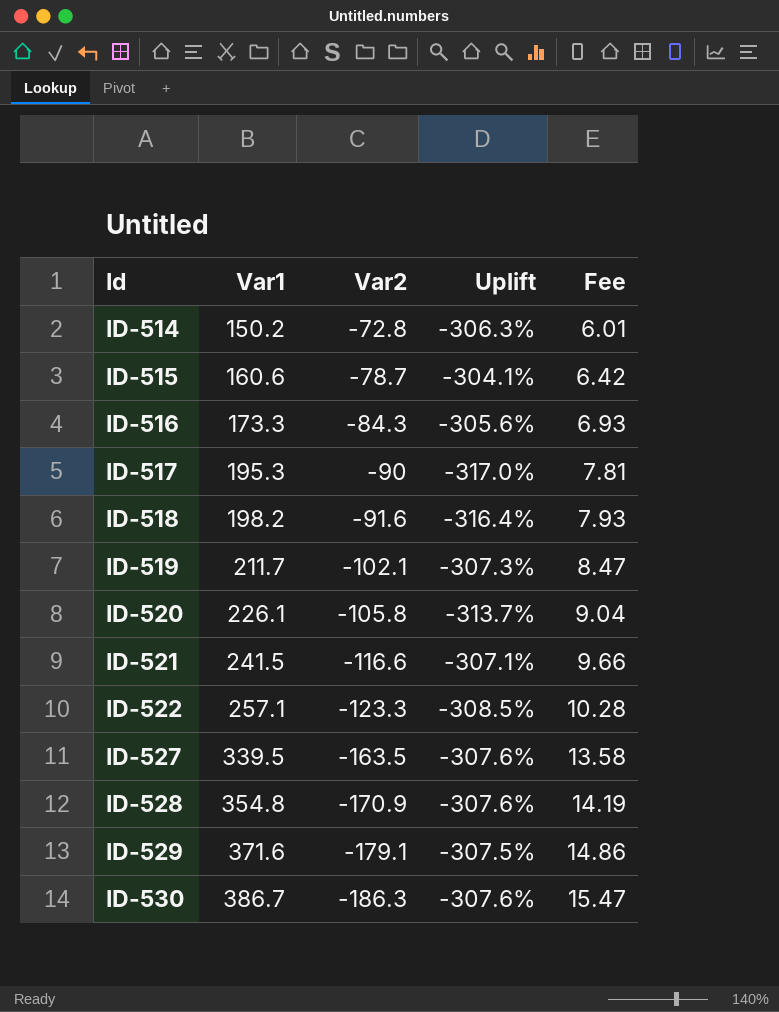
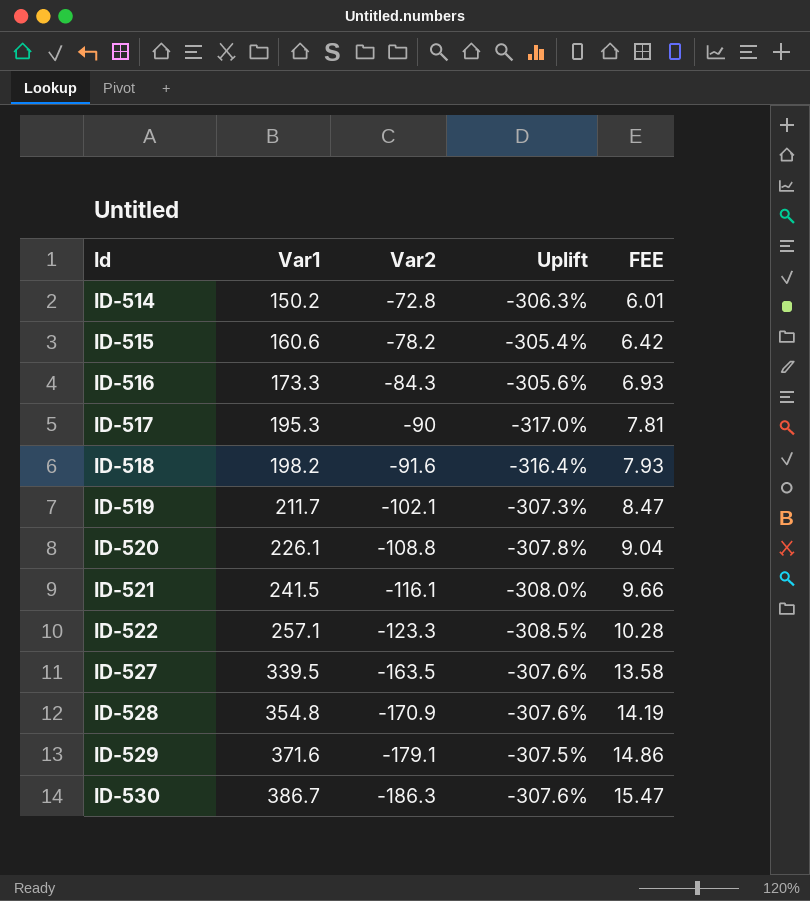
column name: Fee -> FEE
ID-515 | Var2: -78.7 -> -78.2
ID-515 | Uplift: -304.1% -> -305.4%
ID-520 | Var2: -105.8 -> -108.8
ID-520 | Uplift: -313.7% -> -307.8%
ID-521 | Var2: -116.6 -> -116.1
ID-521 | Uplift: -307.1% -> -308.0%

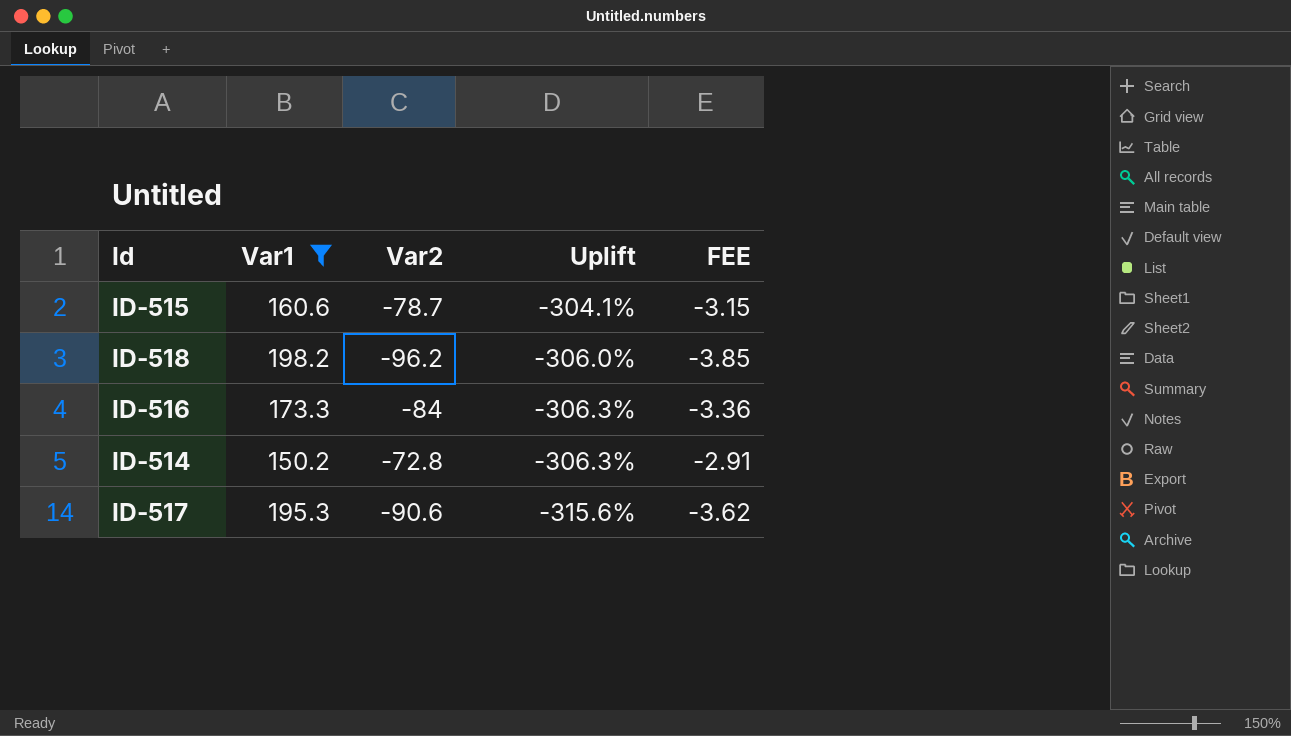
filter: none -> Var1 <= 198.2
row order: Id ascending -> Uplift descending
column FEE | formula: [Var1] * 0.04 -> [Var2] * 0.04
ID-515 | Var2: -78.2 -> -78.7
ID-515 | Uplift: -305.4% -> -304.1%
ID-518 | Var2: -91.6 -> -96.2
ID-518 | Uplift: -316.4% -> -306.0%
ID-516 | Var2: -84.3 -> -84
ID-516 | Uplift: -305.6% -> -306.3%
ID-517 | Var2: -90 -> -90.6
ID-517 | Uplift: -317.0% -> -315.6%

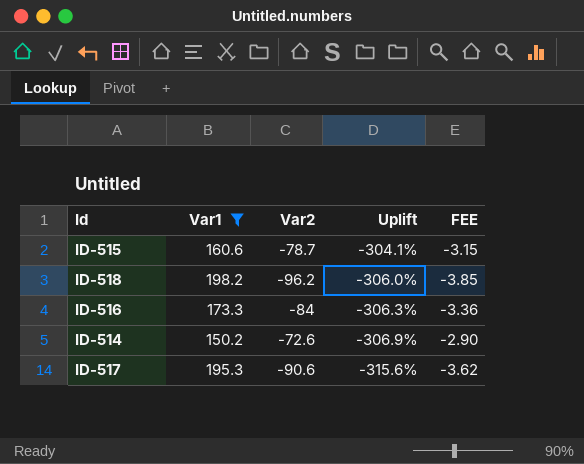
ID-514 | Var2: -72.8 -> -72.6
ID-514 | Uplift: -306.3% -> -306.9%
ID-514 | FEE: -2.91 -> -2.90

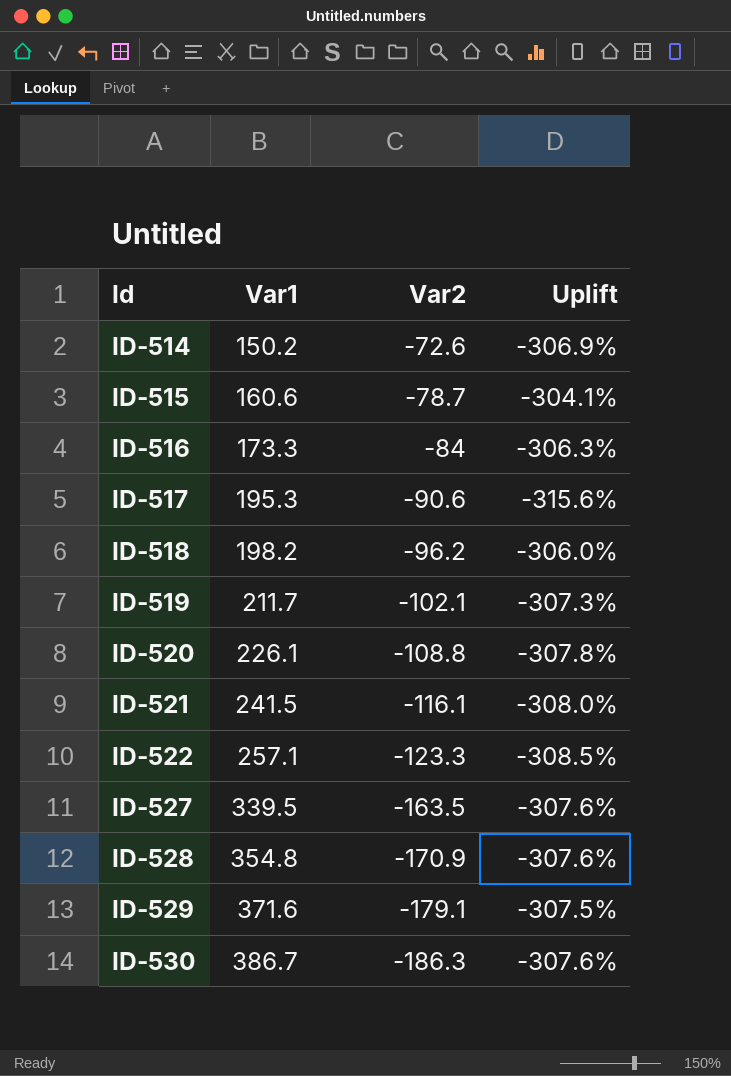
filter: Var1 <= 198.2 -> none
row order: Uplift descending -> Id ascending
column FEE | formula: [Var2] * 0.04 -> none

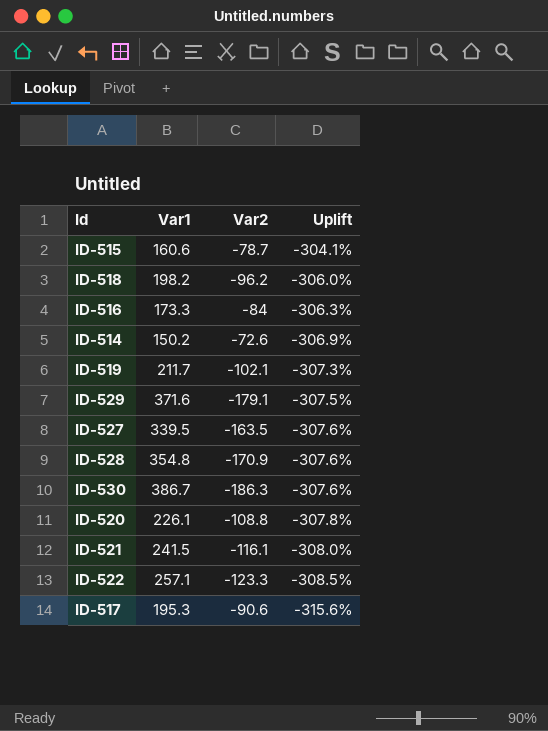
row order: Id ascending -> Uplift descending

